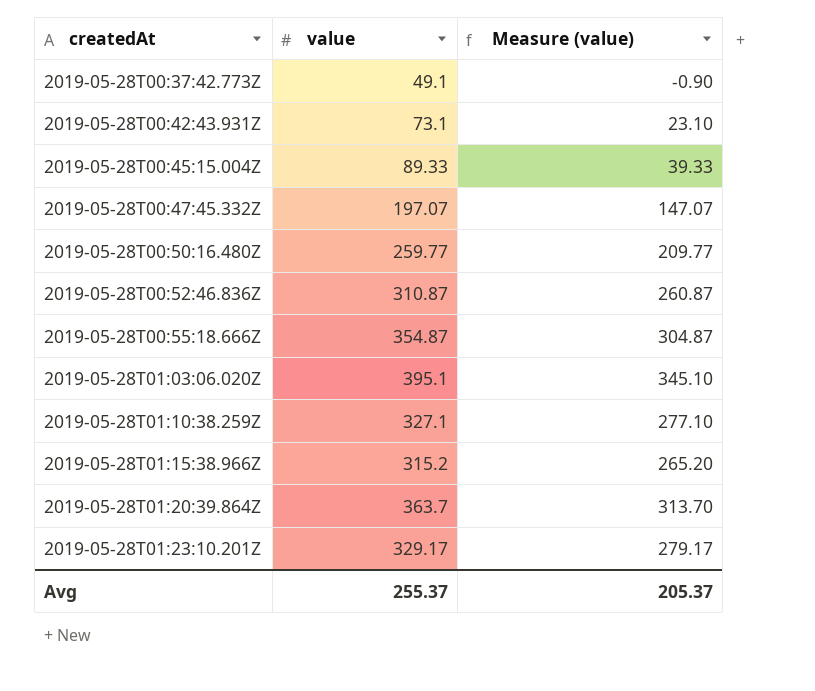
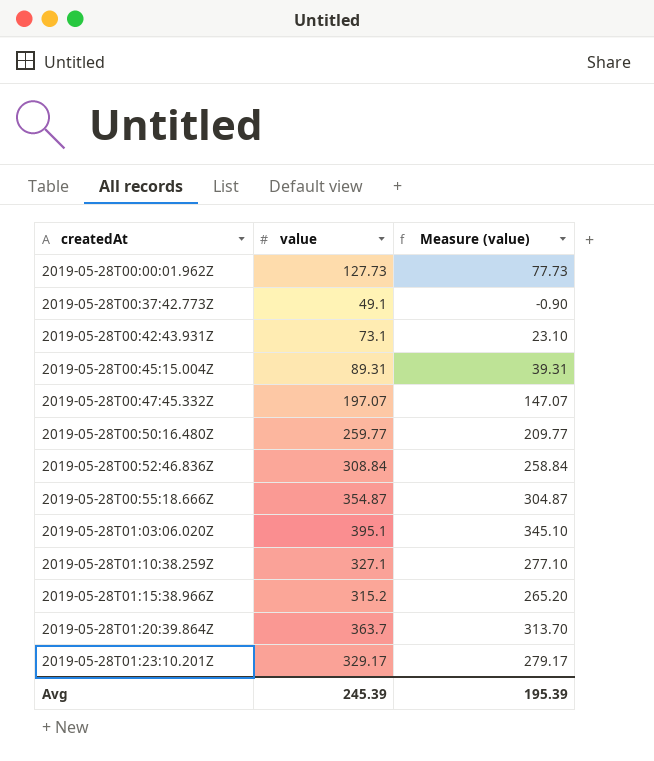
row 2019-05-28T00:00:01.962Z: none -> 127.73 | 77.73
2019-05-28T00:45:15.004Z | value: 89.33 -> 89.31
2019-05-28T00:45:15.004Z | Measure (value): 39.33 -> 39.31
2019-05-28T00:52:46.836Z | value: 310.87 -> 308.84
2019-05-28T00:52:46.836Z | Measure (value): 260.87 -> 258.84
Avg | value: 255.37 -> 245.39
Avg | Measure (value): 205.37 -> 195.39

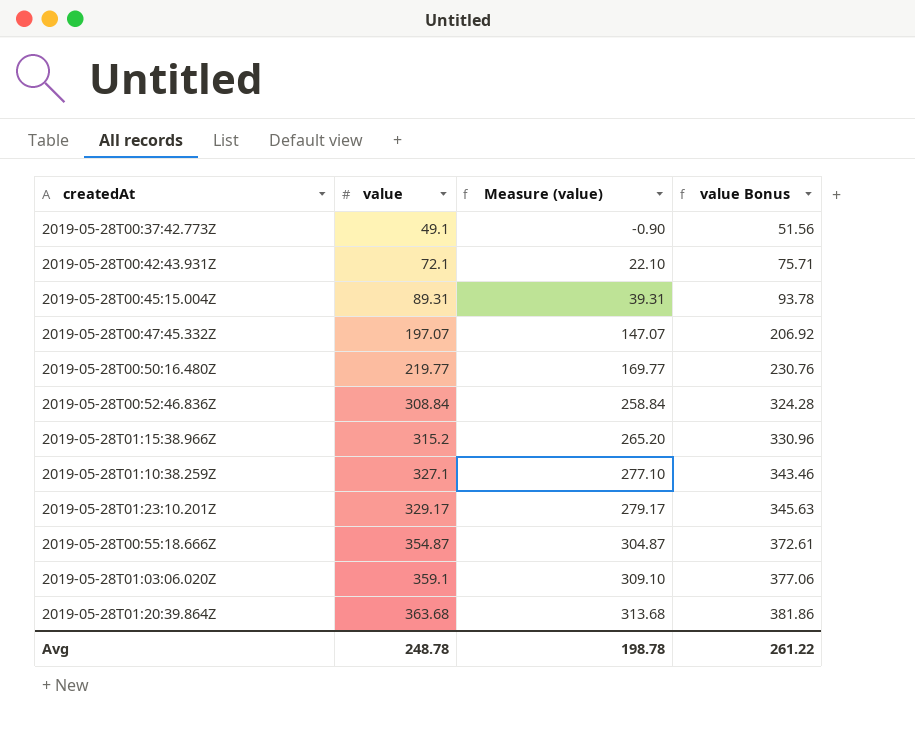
row order: createdAt ascending -> value ascending
column value Bonus | formula: none -> [value] * 1.05
row 2019-05-28T00:00:01.962Z: 127.73 | 77.73 -> none
2019-05-28T00:42:43.931Z | value: 73.1 -> 72.1
2019-05-28T00:42:43.931Z | Measure (value): 23.10 -> 22.10
2019-05-28T00:50:16.480Z | value: 259.77 -> 219.77
2019-05-28T00:50:16.480Z | Measure (value): 209.77 -> 169.77
2019-05-28T01:03:06.020Z | value: 395.1 -> 359.1
2019-05-28T01:03:06.020Z | Measure (value): 345.10 -> 309.10
2019-05-28T01:20:39.864Z | value: 363.7 -> 363.68
2019-05-28T01:20:39.864Z | Measure (value): 313.70 -> 313.68
Avg | value: 245.39 -> 248.78
Avg | Measure (value): 195.39 -> 198.78

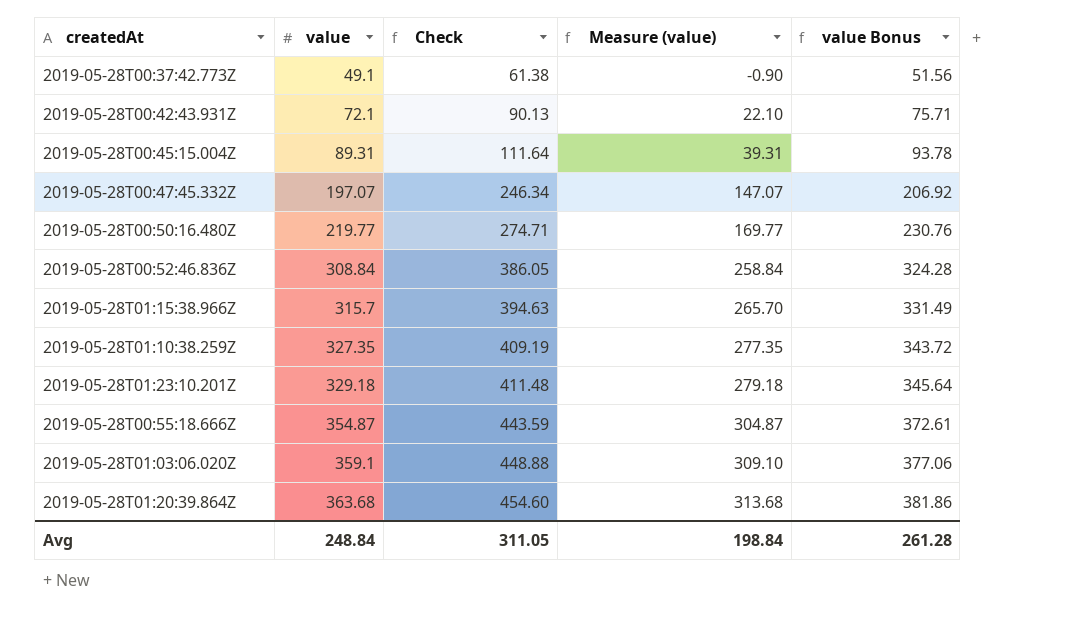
column Check | formula: none -> [value] * 1.25
2019-05-28T01:15:38.966Z | value: 315.2 -> 315.7
2019-05-28T01:15:38.966Z | Measure (value): 265.20 -> 265.70
2019-05-28T01:15:38.966Z | value Bonus: 330.96 -> 331.49
2019-05-28T01:10:38.259Z | value: 327.1 -> 327.35
2019-05-28T01:10:38.259Z | Measure (value): 277.10 -> 277.35
2019-05-28T01:10:38.259Z | value Bonus: 343.46 -> 343.72
2019-05-28T01:23:10.201Z | value: 329.17 -> 329.18
2019-05-28T01:23:10.201Z | Measure (value): 279.17 -> 279.18
2019-05-28T01:23:10.201Z | value Bonus: 345.63 -> 345.64
Avg | value: 248.78 -> 248.84
Avg | Measure (value): 198.78 -> 198.84
Avg | value Bonus: 261.22 -> 261.28

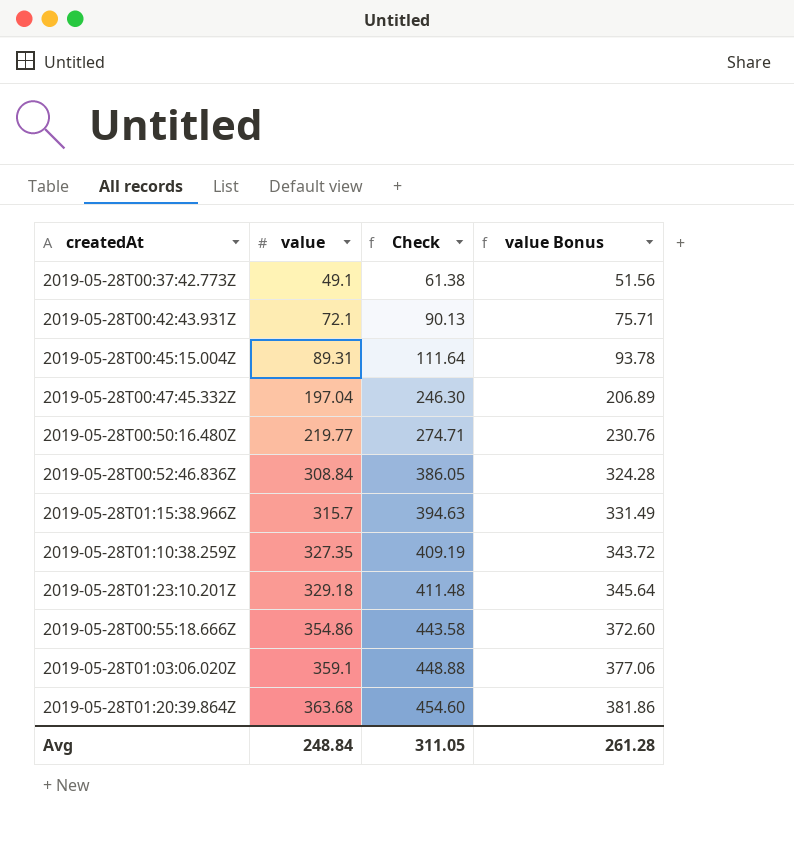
column Measure (value) | formula: [value] - 50 -> none
2019-05-28T00:47:45.332Z | value: 197.07 -> 197.04
2019-05-28T00:47:45.332Z | Check: 246.34 -> 246.30
2019-05-28T00:47:45.332Z | value Bonus: 206.92 -> 206.89
2019-05-28T00:55:18.666Z | value: 354.87 -> 354.86
2019-05-28T00:55:18.666Z | Check: 443.59 -> 443.58
2019-05-28T00:55:18.666Z | value Bonus: 372.61 -> 372.60

